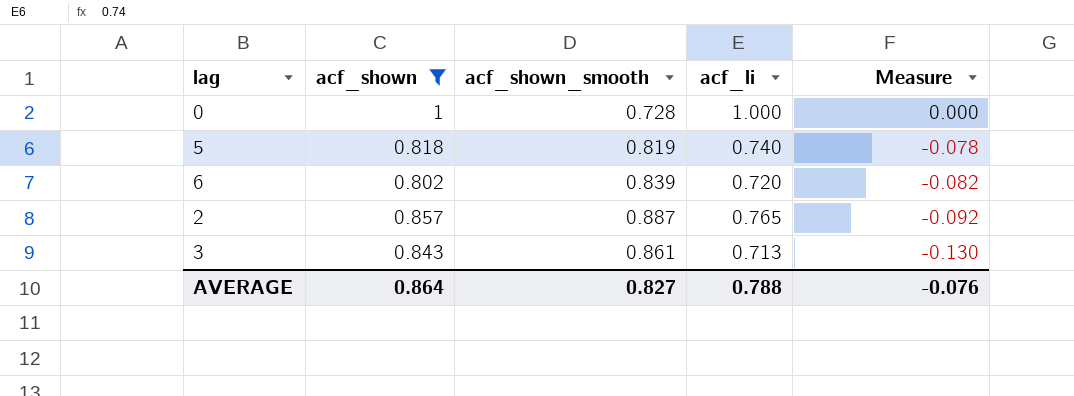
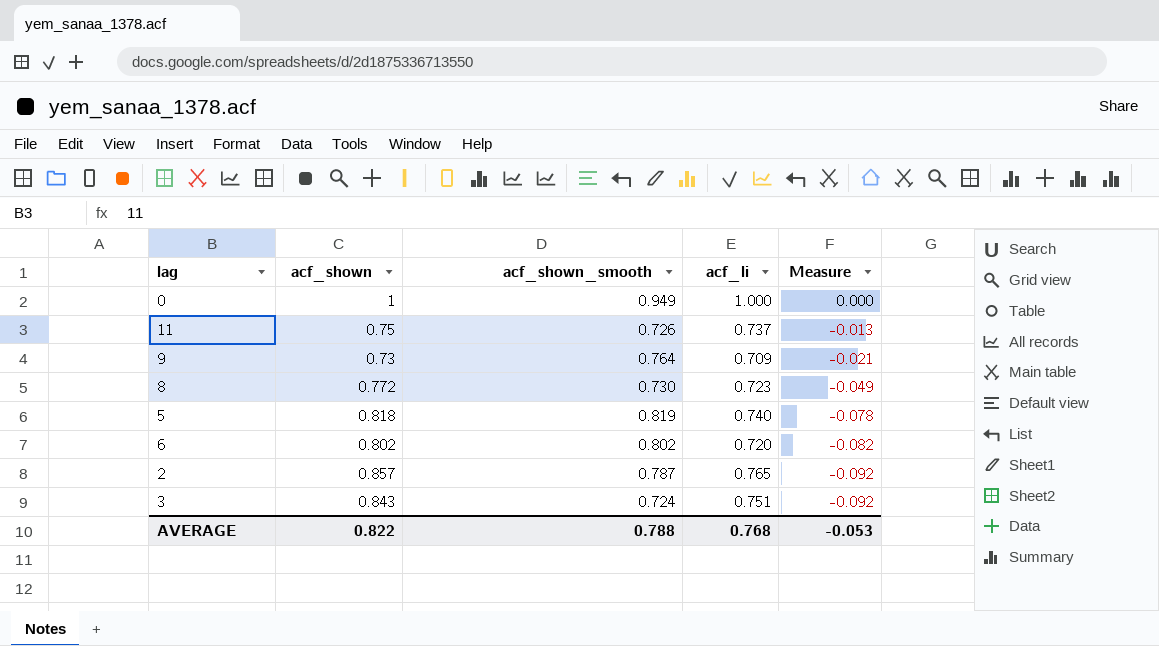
filter: acf_shown >= 0.802 -> none
0 | acf_shown_smooth: 0.728 -> 0.949
6 | acf_shown_smooth: 0.839 -> 0.802
2 | acf_shown_smooth: 0.887 -> 0.787
3 | acf_shown_smooth: 0.861 -> 0.724
3 | acf_li: 0.713 -> 0.751
3 | Measure: -0.130 -> -0.092
AVERAGE | acf_shown: 0.864 -> 0.822
AVERAGE | acf_shown_smooth: 0.827 -> 0.788
AVERAGE | acf_li: 0.788 -> 0.768
AVERAGE | Measure: -0.076 -> -0.053

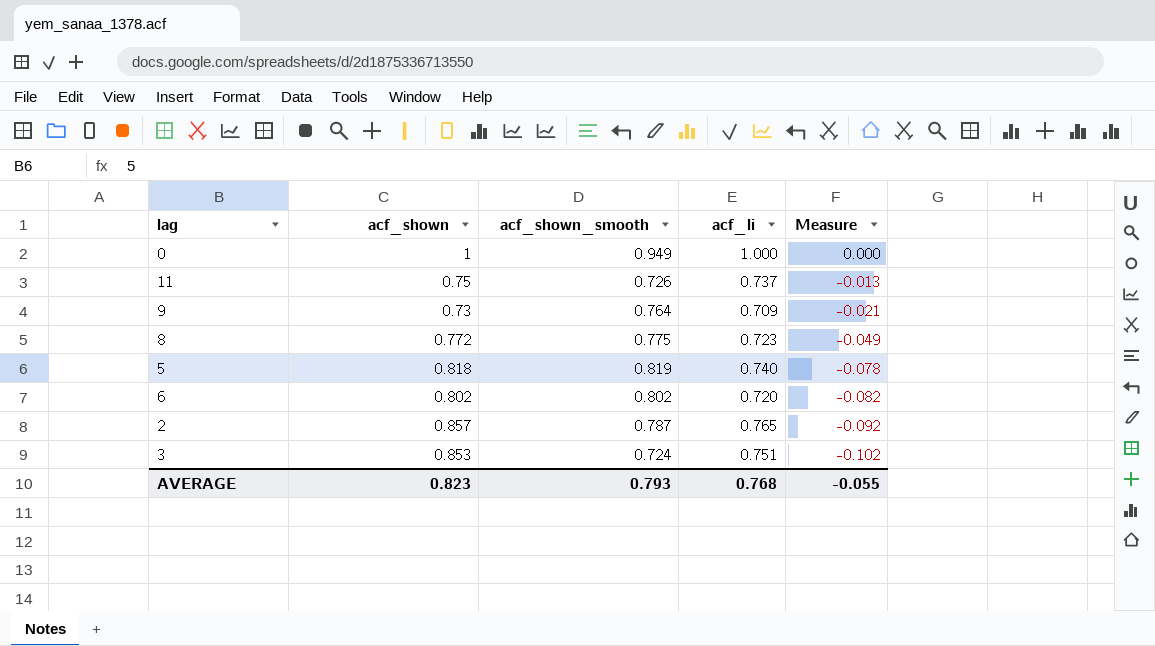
8 | acf_shown_smooth: 0.730 -> 0.775
3 | acf_shown: 0.843 -> 0.853
3 | Measure: -0.092 -> -0.102
AVERAGE | acf_shown: 0.822 -> 0.823
AVERAGE | acf_shown_smooth: 0.788 -> 0.793
AVERAGE | Measure: -0.053 -> -0.055

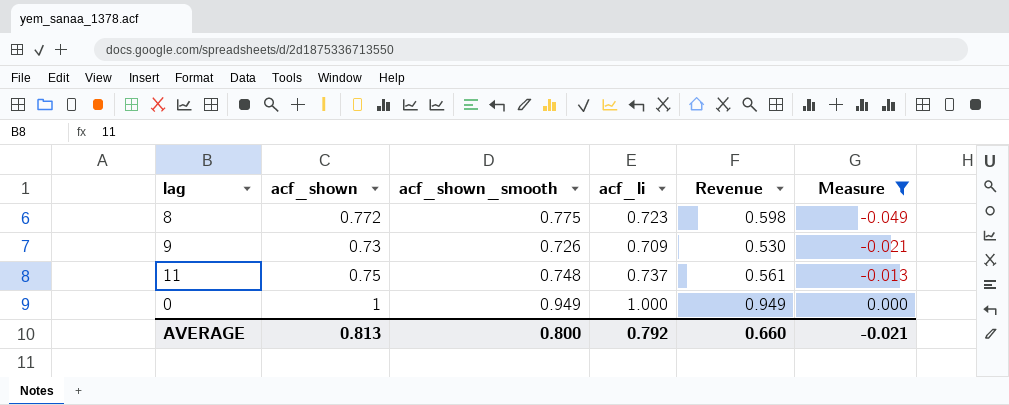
filter: none -> Measure >= -0.049
row order: Measure descending -> Measure ascending
column Revenue | formula: none -> [acf_shown] * [acf_shown_smooth]
9 | acf_shown_smooth: 0.764 -> 0.726
11 | acf_shown_smooth: 0.726 -> 0.748
AVERAGE | acf_shown: 0.823 -> 0.813
AVERAGE | acf_shown_smooth: 0.793 -> 0.800
AVERAGE | acf_li: 0.768 -> 0.792
AVERAGE | Measure: -0.055 -> -0.021

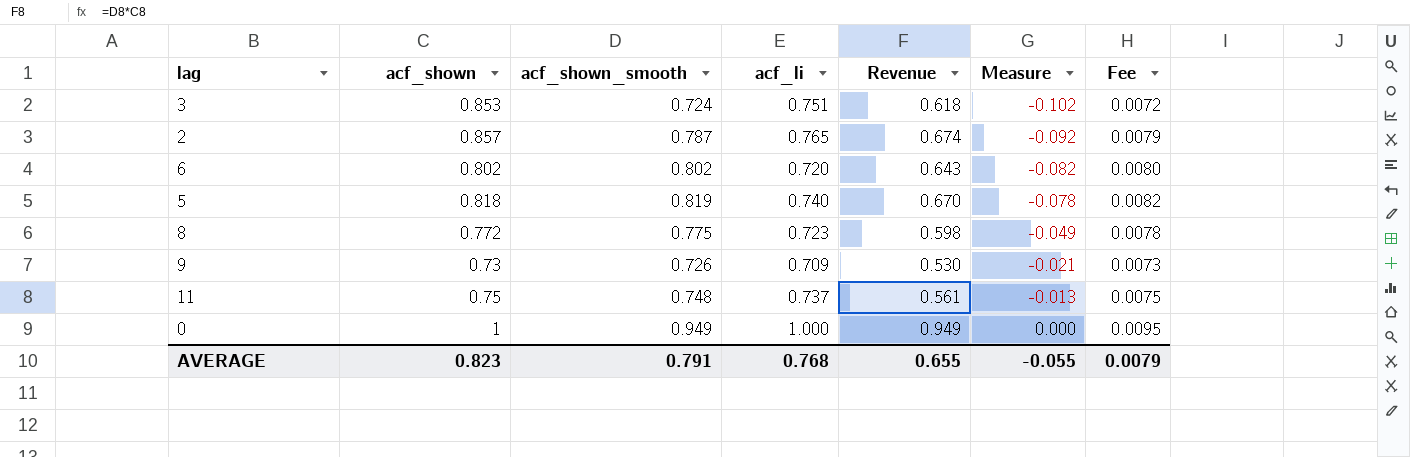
filter: Measure >= -0.049 -> none
column Fee | formula: none -> [acf_shown_smooth] * 0.01
AVERAGE | acf_shown: 0.813 -> 0.823
AVERAGE | acf_shown_smooth: 0.800 -> 0.791
AVERAGE | acf_li: 0.792 -> 0.768
AVERAGE | Revenue: 0.660 -> 0.655
AVERAGE | Measure: -0.021 -> -0.055

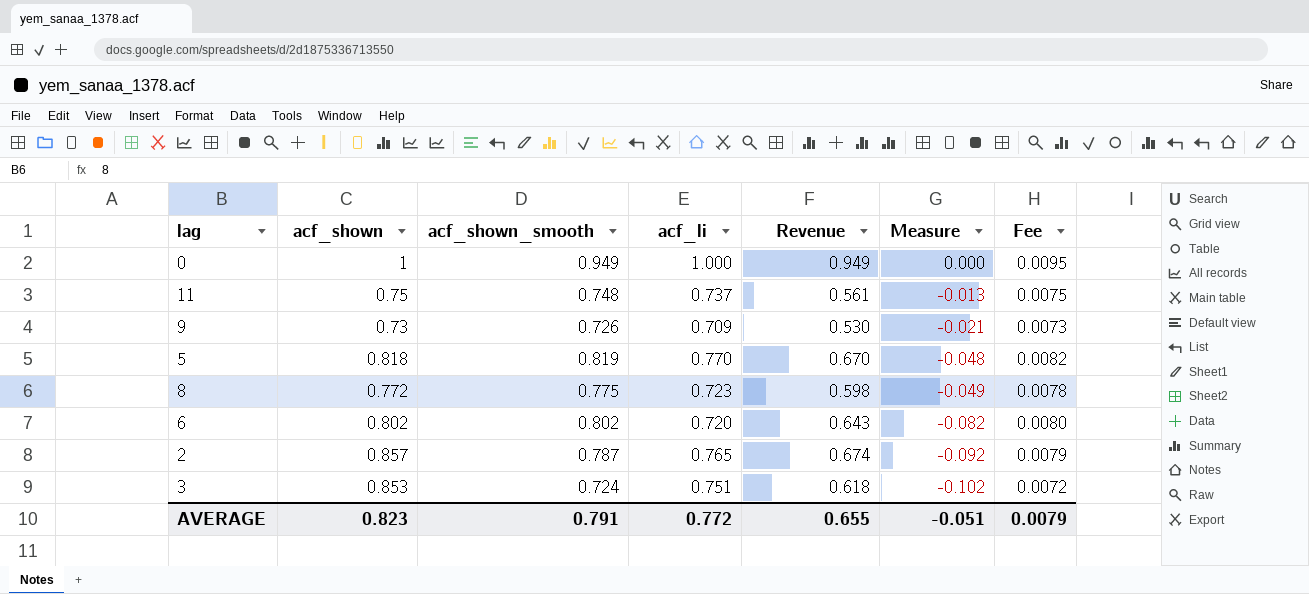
row order: Measure ascending -> Measure descending
5 | acf_li: 0.740 -> 0.770
5 | Measure: -0.078 -> -0.048
AVERAGE | acf_li: 0.768 -> 0.772
AVERAGE | Measure: -0.055 -> -0.051

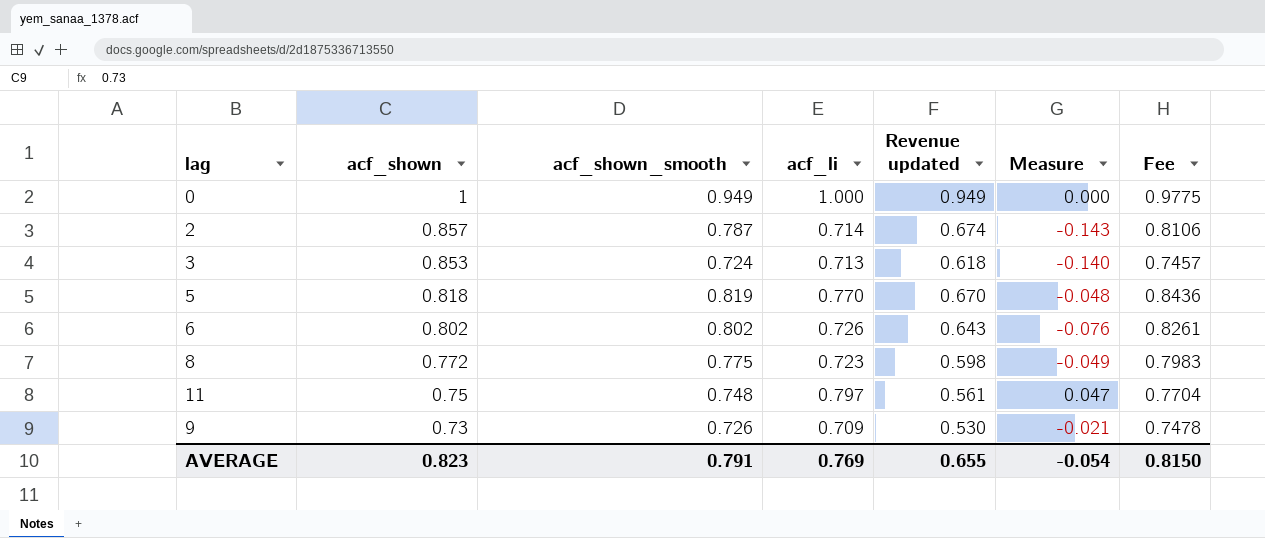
row order: Measure descending -> acf_shown descending
column name: Revenue -> Revenue updated
column Fee | formula: [acf_shown_smooth] * 0.01 -> [acf_shown_smooth] * 1.03
2 | acf_li: 0.765 -> 0.714
2 | Measure: -0.092 -> -0.143
3 | acf_li: 0.751 -> 0.713
3 | Measure: -0.102 -> -0.140
6 | acf_li: 0.720 -> 0.726
6 | Measure: -0.082 -> -0.076
11 | acf_li: 0.737 -> 0.797
11 | Measure: -0.013 -> 0.047
AVERAGE | acf_li: 0.772 -> 0.769
AVERAGE | Measure: -0.051 -> -0.054
AVERAGE | Fee: 0.0079 -> 0.8150

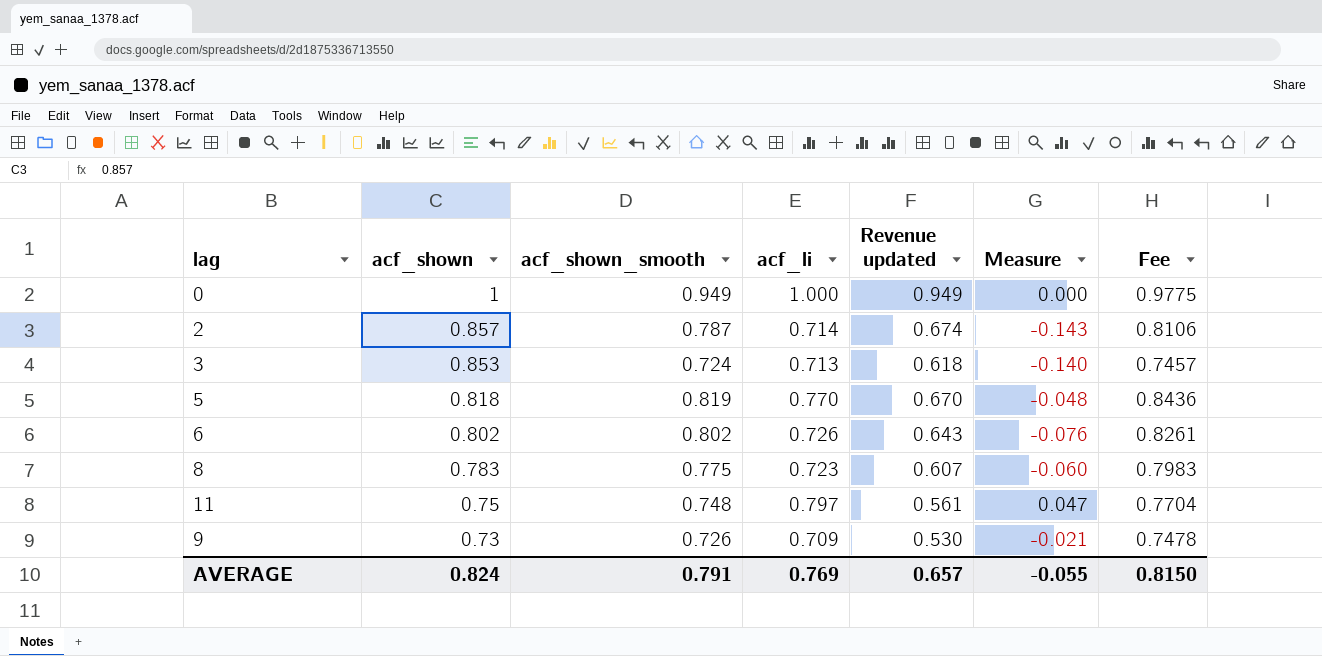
8 | acf_shown: 0.772 -> 0.783
8 | Revenue updated: 0.598 -> 0.607
8 | Measure: -0.049 -> -0.060
AVERAGE | acf_shown: 0.823 -> 0.824
AVERAGE | Revenue updated: 0.655 -> 0.657
AVERAGE | Measure: -0.054 -> -0.055

